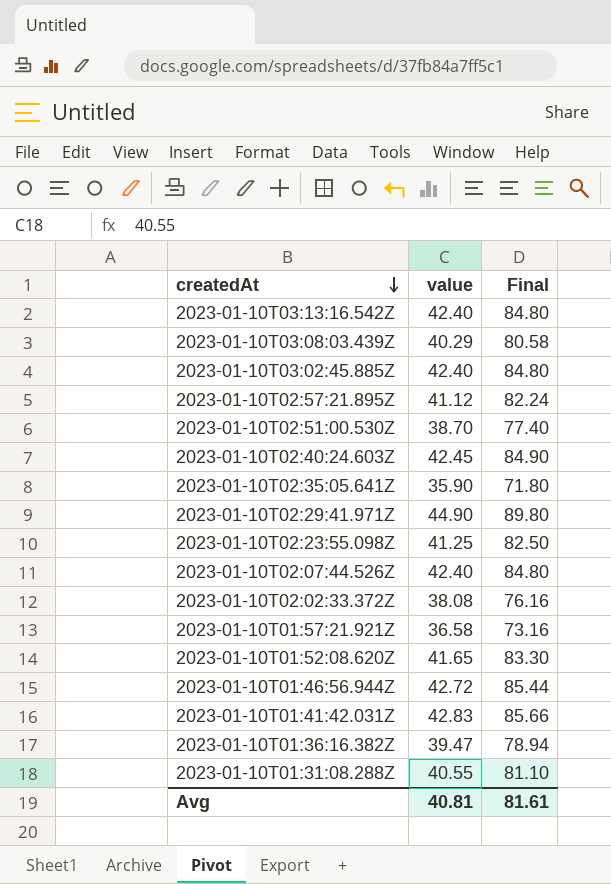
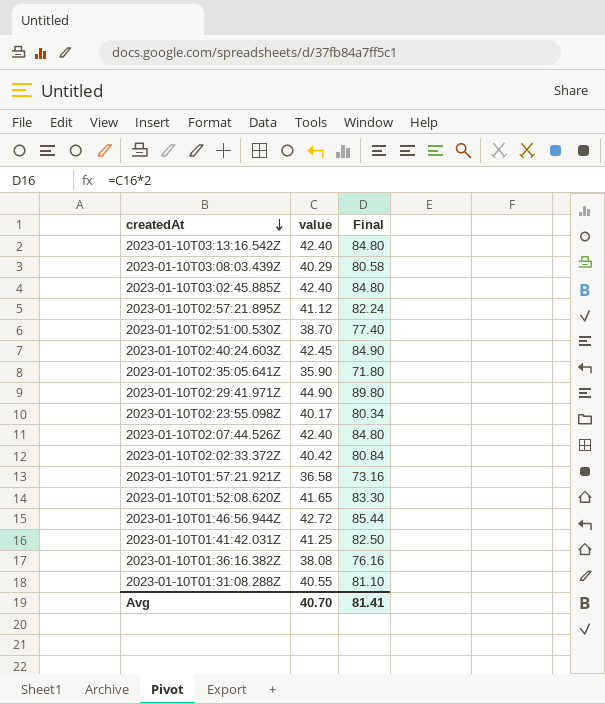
2023-01-10T02:23:55.098Z | value: 41.25 -> 40.17
2023-01-10T02:23:55.098Z | Final: 82.50 -> 80.34
2023-01-10T02:02:33.372Z | value: 38.08 -> 40.42
2023-01-10T02:02:33.372Z | Final: 76.16 -> 80.84
2023-01-10T01:41:42.031Z | value: 42.83 -> 41.25
2023-01-10T01:41:42.031Z | Final: 85.66 -> 82.50
2023-01-10T01:36:16.382Z | value: 39.47 -> 38.08
2023-01-10T01:36:16.382Z | Final: 78.94 -> 76.16
Avg | value: 40.81 -> 40.70
Avg | Final: 81.61 -> 81.41

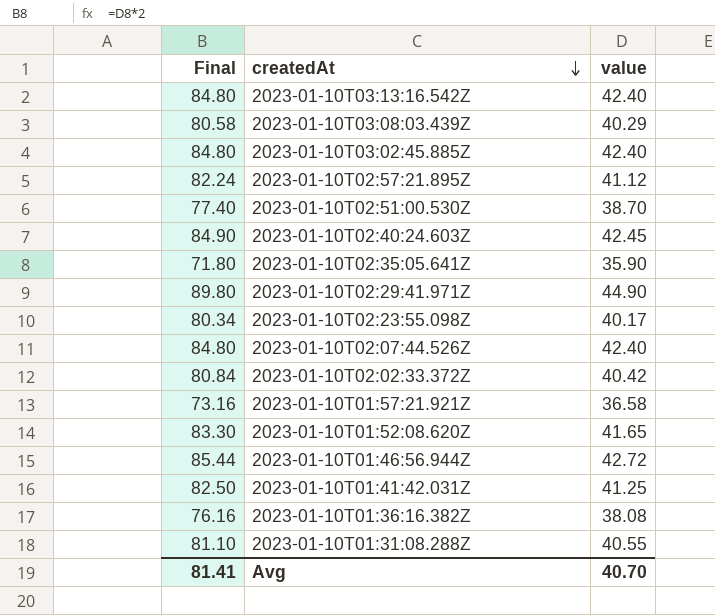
column Final | position: 3 -> 1

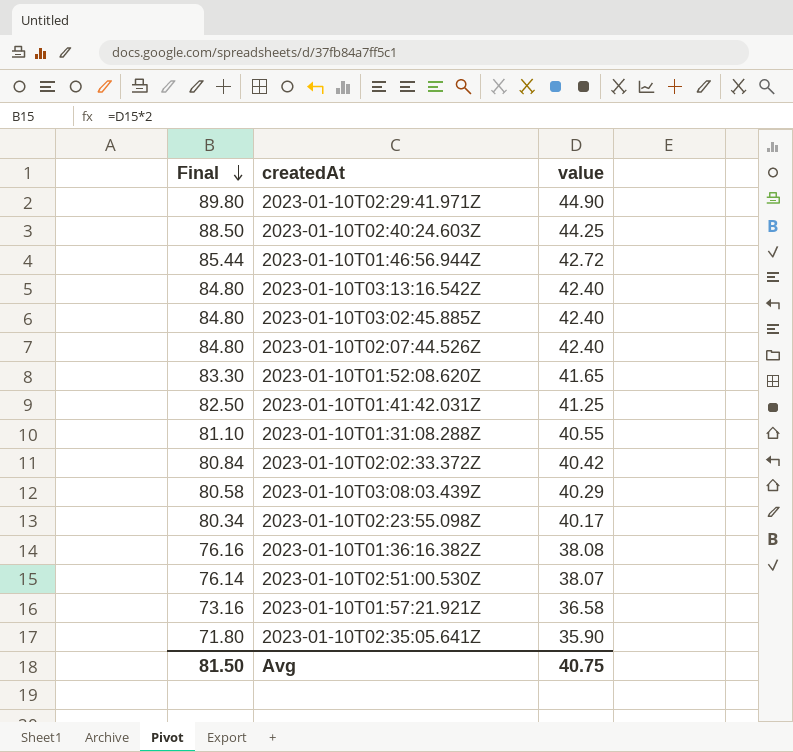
row order: createdAt descending -> Final descending
row 2023-01-10T02:57:21.895Z: 82.24 | 41.12 -> none
2023-01-10T02:40:24.603Z | Final: 84.90 -> 88.50
2023-01-10T02:40:24.603Z | value: 42.45 -> 44.25
2023-01-10T02:51:00.530Z | Final: 77.40 -> 76.14
2023-01-10T02:51:00.530Z | value: 38.70 -> 38.07
Avg | Final: 81.41 -> 81.50
Avg | value: 40.70 -> 40.75

